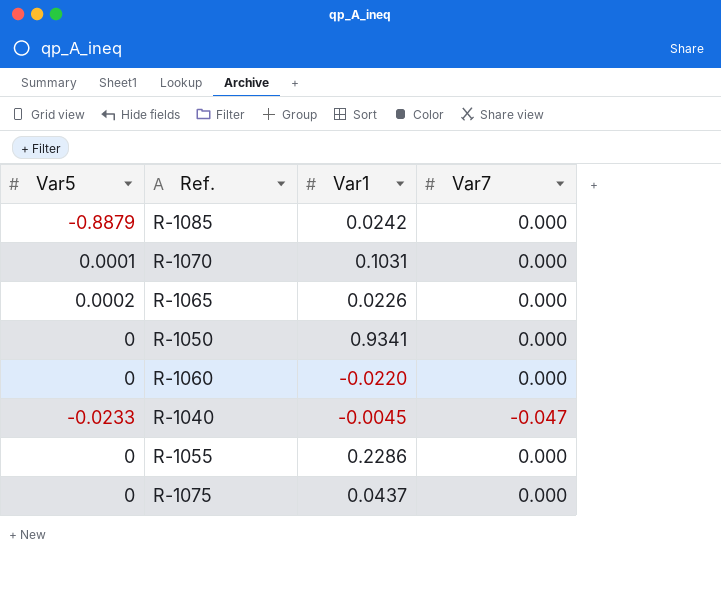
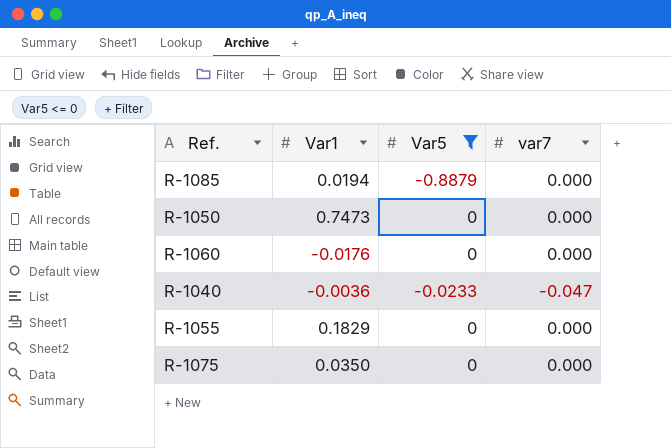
filter: none -> Var5 <= 0
column Var5 | position: 1 -> 3
column name: Var7 -> var7
R-1085 | Var1: 0.0242 -> 0.0194
R-1050 | Var1: 0.9341 -> 0.7473
R-1060 | Var1: -0.0220 -> -0.0176
R-1040 | Var1: -0.0045 -> -0.0036
R-1055 | Var1: 0.2286 -> 0.1829
R-1075 | Var1: 0.0437 -> 0.0350

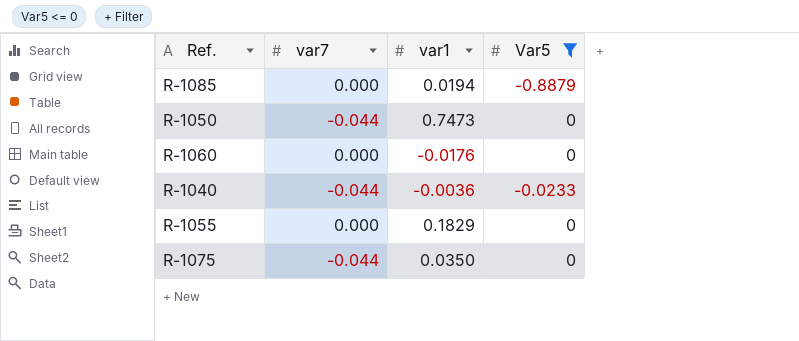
column var7 | position: 4 -> 2
column name: Var1 -> var1
R-1050 | var7: 0.000 -> -0.044
R-1040 | var7: -0.047 -> -0.044
R-1075 | var7: 0.000 -> -0.044

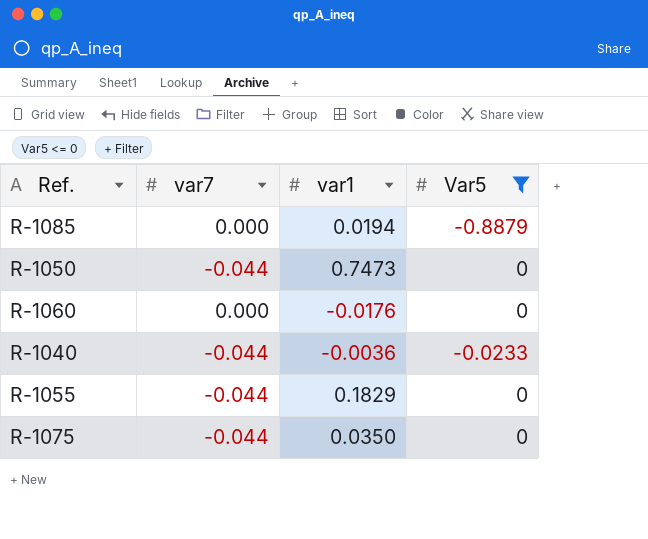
R-1055 | var7: 0.000 -> -0.044

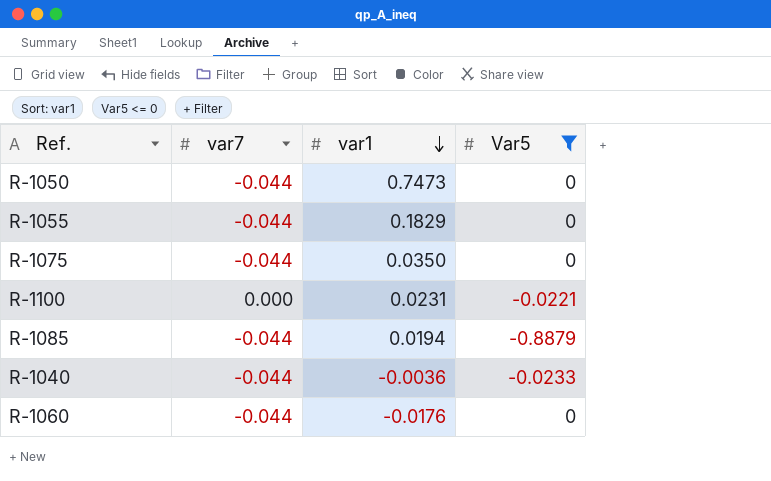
row order: none -> var1 descending
row R-1100: none -> 0.000 | 0.0231 | -0.0221
R-1085 | var7: 0.000 -> -0.044
R-1060 | var7: 0.000 -> -0.044

